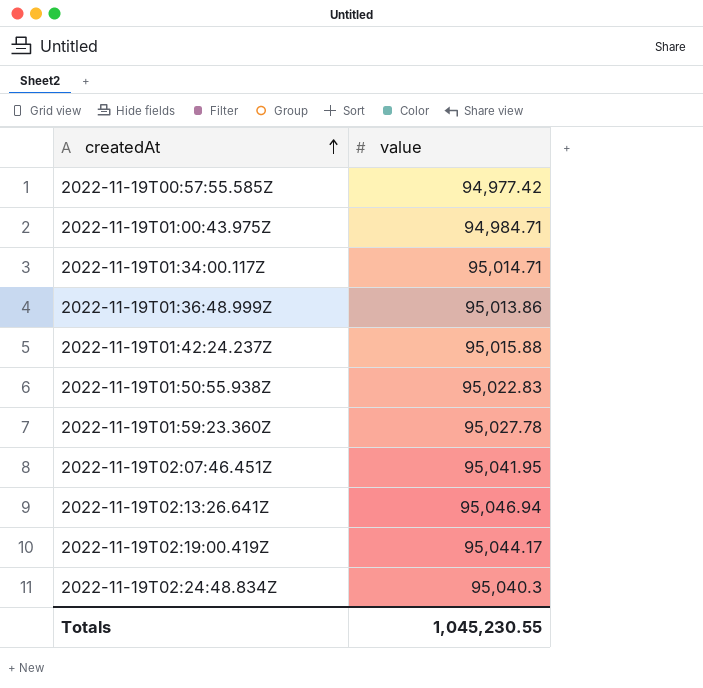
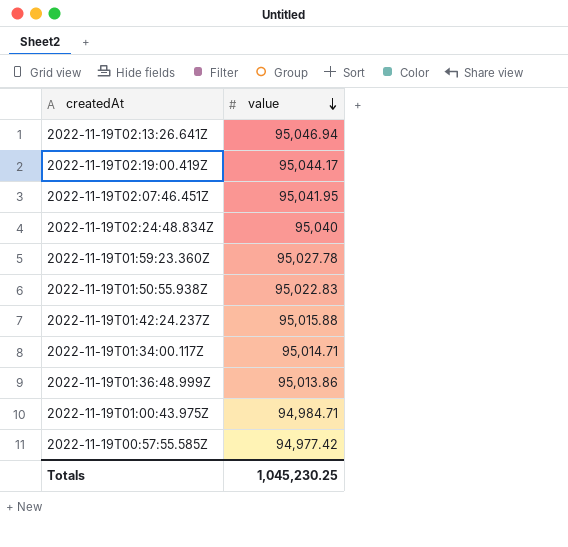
row order: createdAt ascending -> value descending
2022-11-19T02:24:48.834Z | value: 95,040.3 -> 95,040
Totals | value: 1,045,230.55 -> 1,045,230.25

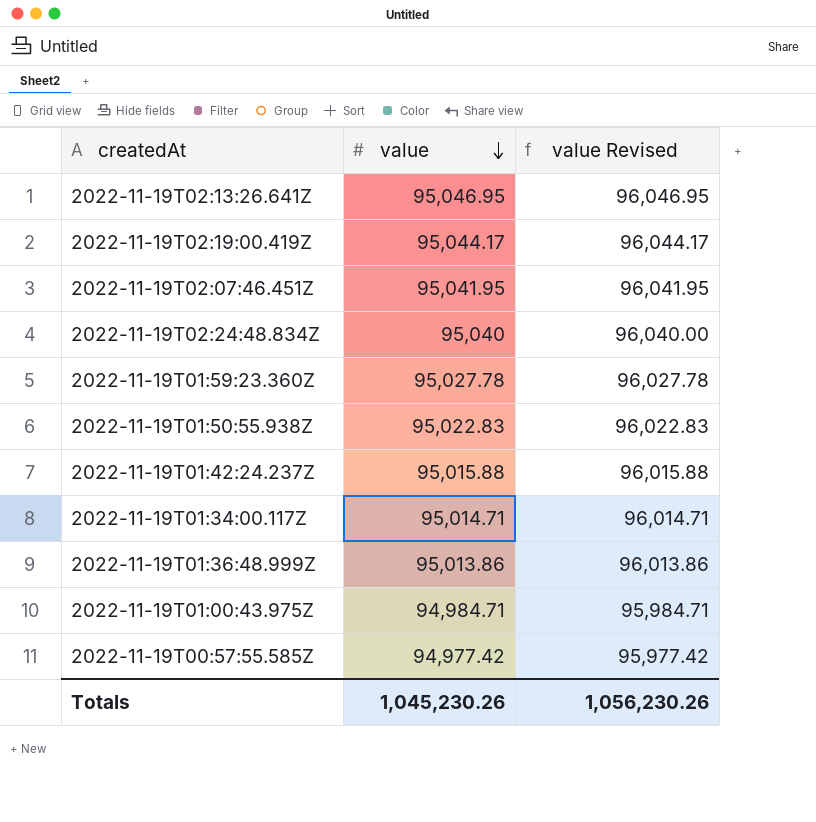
column value Revised | formula: none -> [value] + 1000
2022-11-19T02:13:26.641Z | value: 95,046.94 -> 95,046.95
Totals | value: 1,045,230.25 -> 1,045,230.26

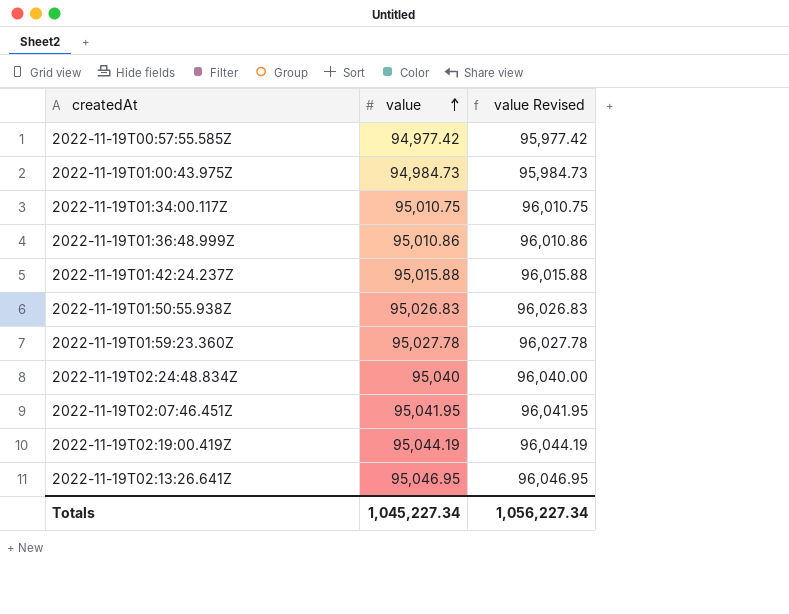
row order: value descending -> value ascending
2022-11-19T01:00:43.975Z | value: 94,984.71 -> 94,984.73
2022-11-19T01:00:43.975Z | value Revised: 95,984.71 -> 95,984.73
2022-11-19T01:34:00.117Z | value: 95,014.71 -> 95,010.75
2022-11-19T01:34:00.117Z | value Revised: 96,014.71 -> 96,010.75
2022-11-19T01:36:48.999Z | value: 95,013.86 -> 95,010.86
2022-11-19T01:36:48.999Z | value Revised: 96,013.86 -> 96,010.86
2022-11-19T01:50:55.938Z | value: 95,022.83 -> 95,026.83
2022-11-19T01:50:55.938Z | value Revised: 96,022.83 -> 96,026.83
2022-11-19T02:19:00.419Z | value: 95,044.17 -> 95,044.19
2022-11-19T02:19:00.419Z | value Revised: 96,044.17 -> 96,044.19
Totals | value: 1,045,230.26 -> 1,045,227.34
Totals | value Revised: 1,056,230.26 -> 1,056,227.34

